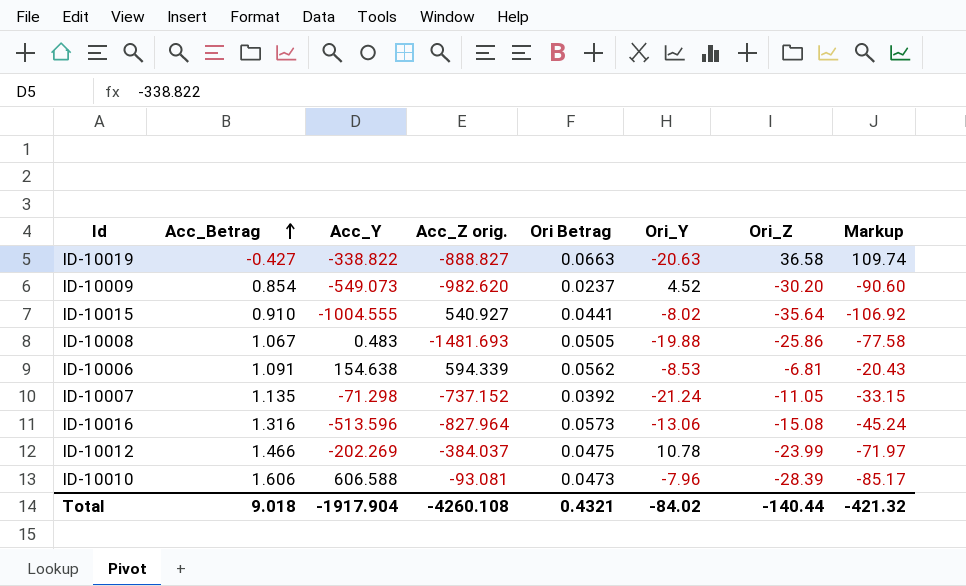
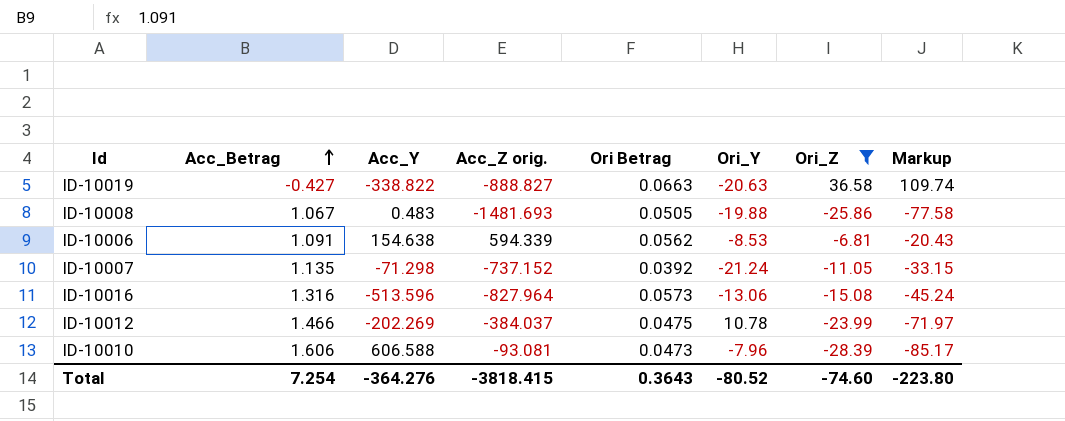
filter: none -> Ori_Z >= -28.39
Total | Acc_Betrag: 9.018 -> 7.254
Total | Acc_Y: -1917.904 -> -364.276
Total | Acc_Z orig.: -4260.108 -> -3818.415
Total | Ori Betrag: 0.4321 -> 0.3643
Total | Ori_Y: -84.02 -> -80.52
Total | Ori_Z: -140.44 -> -74.60
Total | Markup: -421.32 -> -223.80

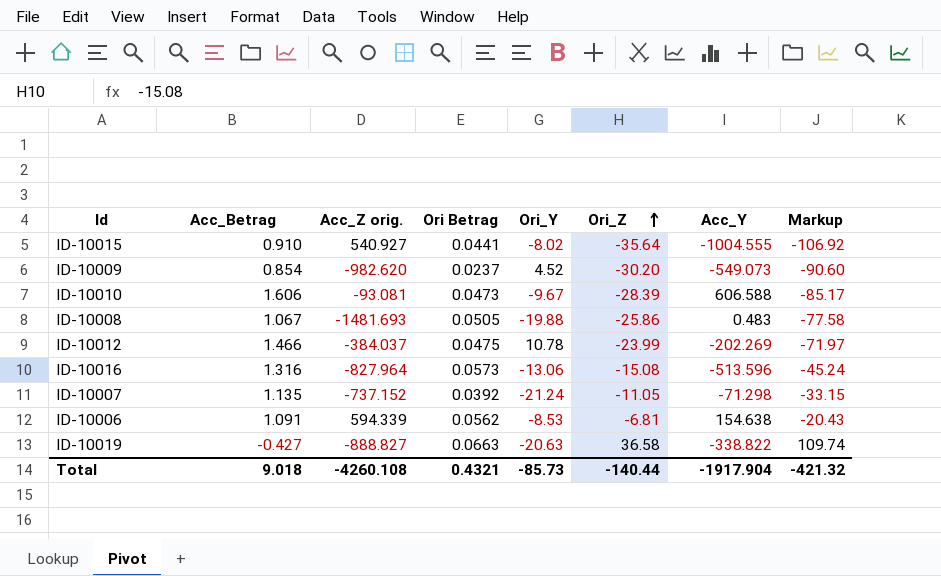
filter: Ori_Z >= -28.39 -> none
row order: Acc_Betrag ascending -> Ori_Z ascending
column Acc_Y | position: 3 -> 7
ID-10010 | Ori_Y: -7.96 -> -9.67
Total | Acc_Betrag: 7.254 -> 9.018
Total | Acc_Z orig.: -3818.415 -> -4260.108
Total | Ori Betrag: 0.3643 -> 0.4321
Total | Ori_Y: -80.52 -> -85.73
Total | Ori_Z: -74.60 -> -140.44
Total | Acc_Y: -364.276 -> -1917.904
Total | Markup: -223.80 -> -421.32

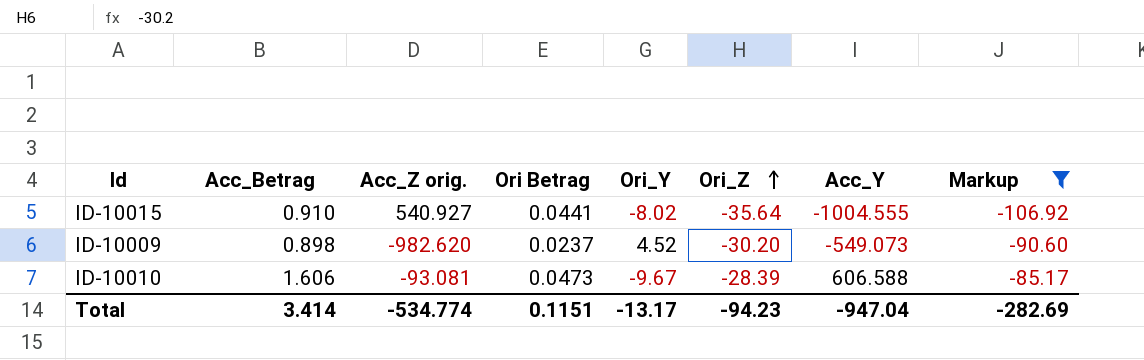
filter: none -> Markup <= -85.17
ID-10009 | Acc_Betrag: 0.854 -> 0.898
Total | Acc_Betrag: 9.018 -> 3.414
Total | Acc_Z orig.: -4260.108 -> -534.774
Total | Ori Betrag: 0.4321 -> 0.1151
Total | Ori_Y: -85.73 -> -13.17
Total | Ori_Z: -140.44 -> -94.23
Total | Acc_Y: -1917.904 -> -947.04
Total | Markup: -421.32 -> -282.69

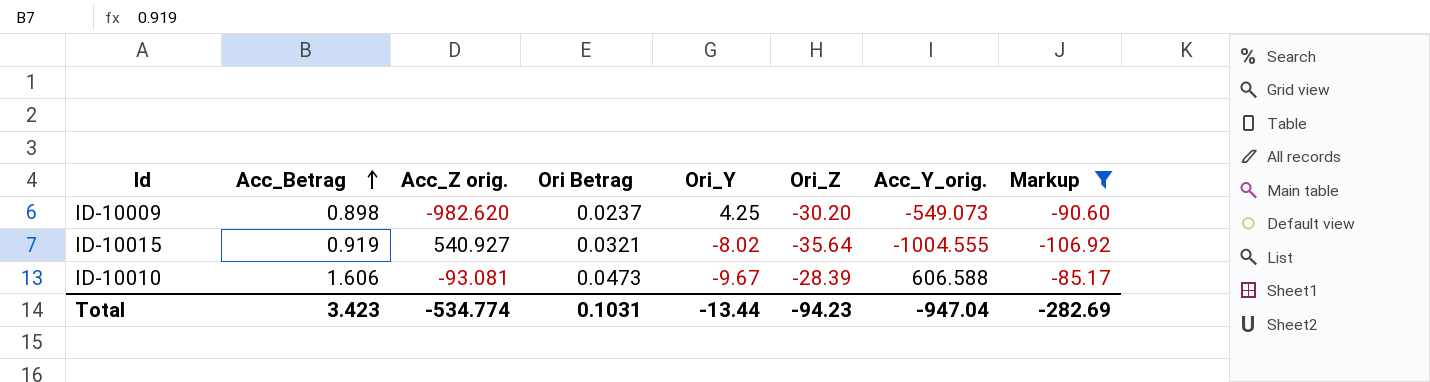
row order: Ori_Z ascending -> Acc_Betrag ascending
column name: Acc_Y -> Acc_Y_orig.
ID-10009 | Ori_Y: 4.52 -> 4.25
ID-10015 | Acc_Betrag: 0.910 -> 0.919
ID-10015 | Ori Betrag: 0.0441 -> 0.0321
Total | Acc_Betrag: 3.414 -> 3.423
Total | Ori Betrag: 0.1151 -> 0.1031
Total | Ori_Y: -13.17 -> -13.44

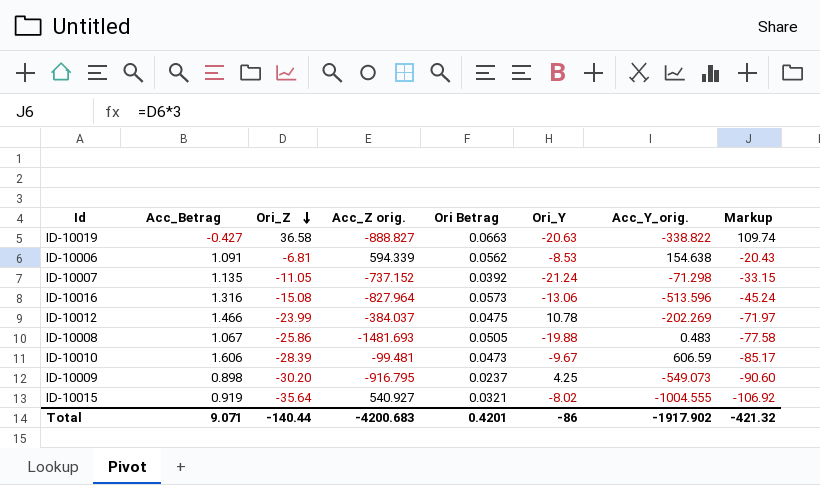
filter: Markup <= -85.17 -> none
row order: Acc_Betrag ascending -> Ori_Z descending
column Ori_Z | position: 6 -> 3
ID-10010 | Acc_Z orig.: -93.081 -> -99.481
ID-10010 | Acc_Y_orig.: 606.588 -> 606.59
ID-10009 | Acc_Z orig.: -982.620 -> -916.795
Total | Acc_Betrag: 3.423 -> 9.071
Total | Ori_Z: -94.23 -> -140.44
Total | Acc_Z orig.: -534.774 -> -4200.683
Total | Ori Betrag: 0.1031 -> 0.4201
Total | Ori_Y: -13.44 -> -86
Total | Acc_Y_orig.: -947.04 -> -1917.902
Total | Markup: -282.69 -> -421.32

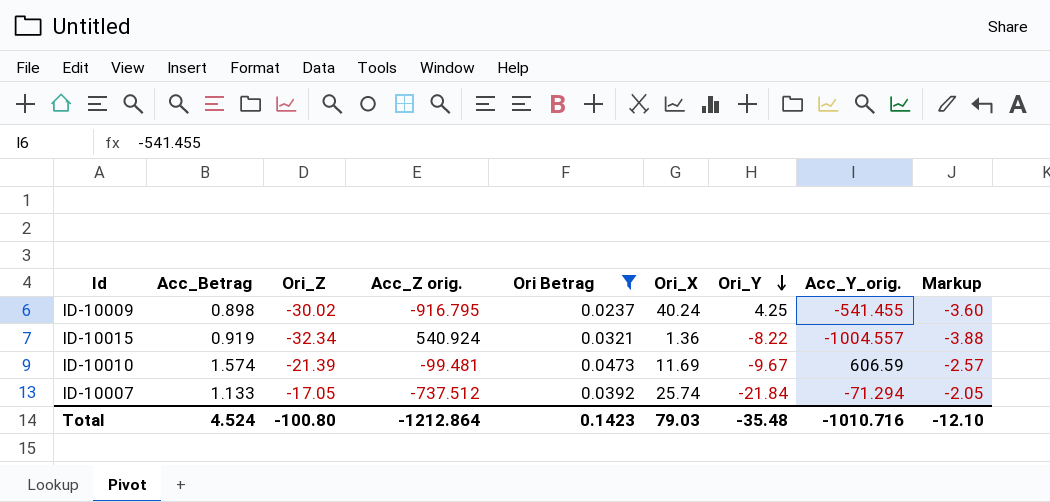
filter: none -> Ori Betrag <= 0.0473
row order: Ori_Z descending -> Ori_Y descending
column Ori_X | position: none -> 6
column Markup | formula: [Ori_Z] * 3 -> [Ori_Z] * 0.12
ID-10009 | Ori_Z: -30.20 -> -30.02
ID-10009 | Acc_Y_orig.: -549.073 -> -541.455
ID-10015 | Ori_Z: -35.64 -> -32.34
ID-10015 | Acc_Z orig.: 540.927 -> 540.924
ID-10015 | Ori_Y: -8.02 -> -8.22
ID-10015 | Acc_Y_orig.: -1004.555 -> -1004.557
ID-10010 | Acc_Betrag: 1.606 -> 1.574
ID-10010 | Ori_Z: -28.39 -> -21.39
ID-10007 | Acc_Betrag: 1.135 -> 1.133
ID-10007 | Ori_Z: -11.05 -> -17.05
ID-10007 | Acc_Z orig.: -737.152 -> -737.512
ID-10007 | Ori_Y: -21.24 -> -21.84
ID-10007 | Acc_Y_orig.: -71.298 -> -71.294
Total | Acc_Betrag: 9.071 -> 4.524
Total | Ori_Z: -140.44 -> -100.80
Total | Acc_Z orig.: -4200.683 -> -1212.864
Total | Ori Betrag: 0.4201 -> 0.1423
Total | Ori_Y: -86 -> -35.48
Total | Acc_Y_orig.: -1917.902 -> -1010.716
Total | Markup: -421.32 -> -12.10

